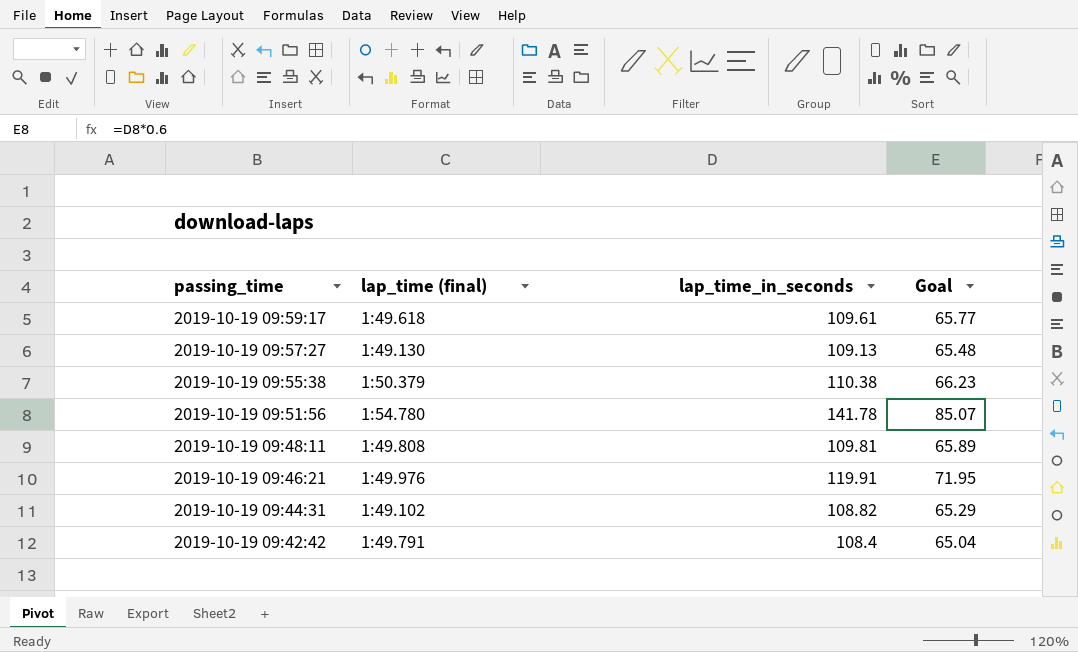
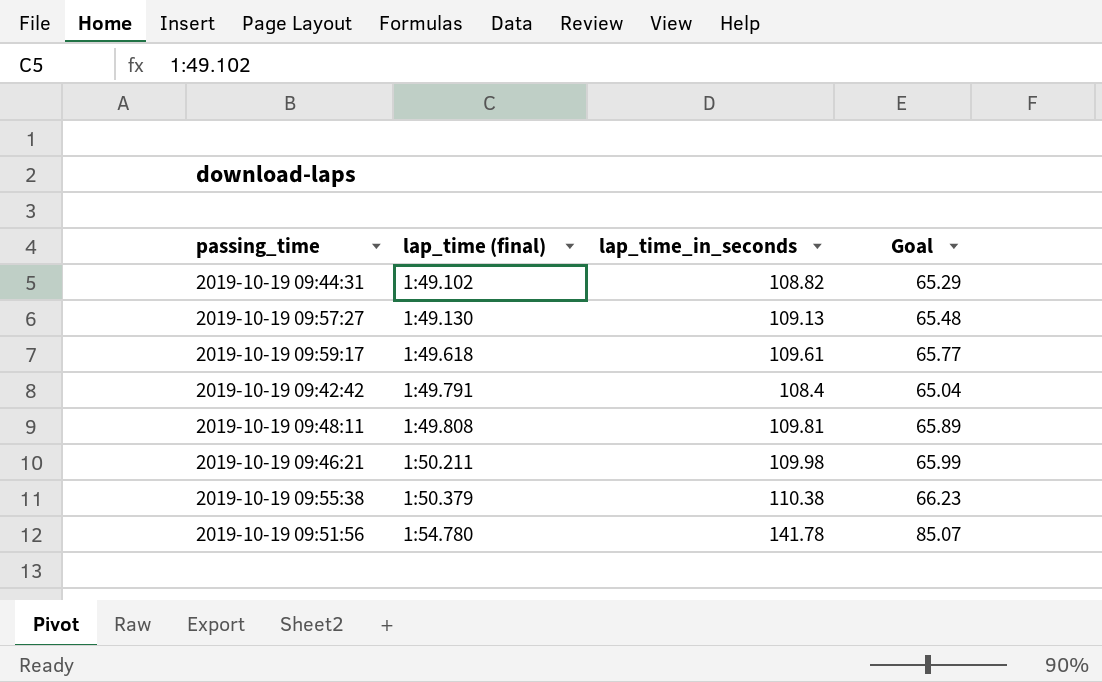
row order: passing_time descending -> lap_time (final) ascending
2019-10-19 09:46:21 | lap_time (final): 1:49.976 -> 1:50.211
2019-10-19 09:46:21 | lap_time_in_seconds: 119.91 -> 109.98
2019-10-19 09:46:21 | Goal: 71.95 -> 65.99

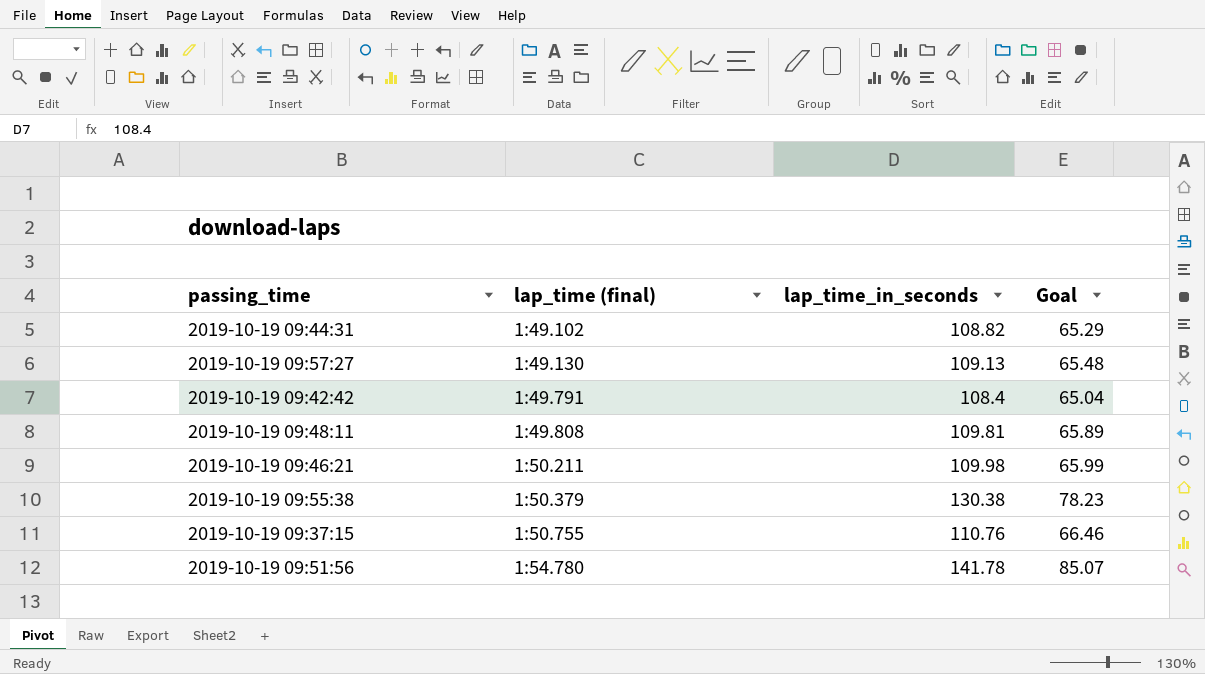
row 2019-10-19 09:59:17: 1:49.618 | 109.61 | 65.77 -> none
2019-10-19 09:55:38 | lap_time_in_seconds: 110.38 -> 130.38
2019-10-19 09:55:38 | Goal: 66.23 -> 78.23
row 2019-10-19 09:37:15: none -> 1:50.755 | 110.76 | 66.46

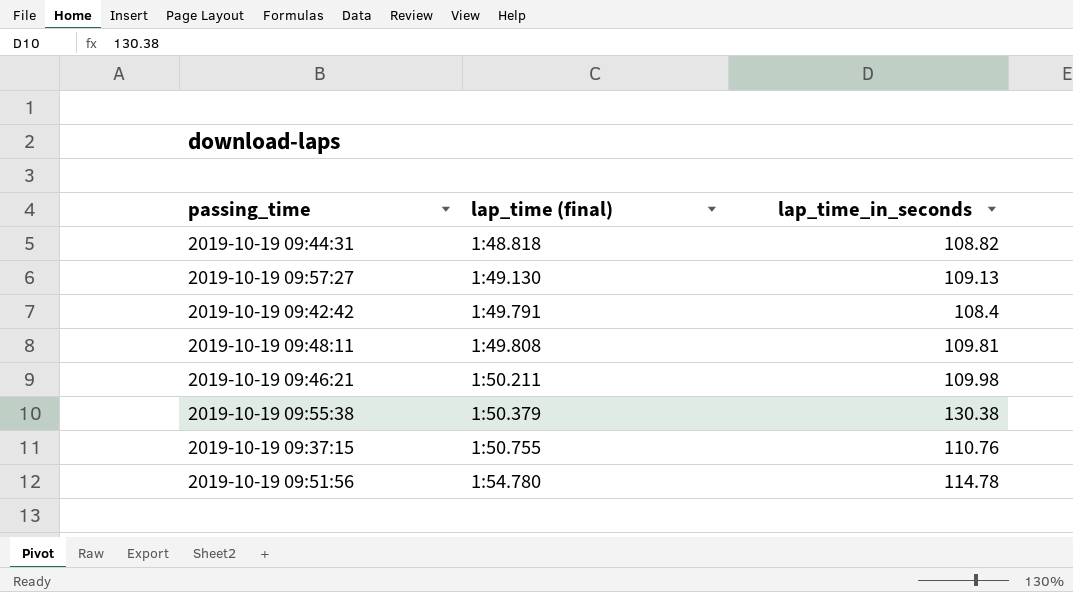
column Goal | formula: [lap_time_in_seconds] * 0.6 -> none
2019-10-19 09:44:31 | lap_time (final): 1:49.102 -> 1:48.818
2019-10-19 09:51:56 | lap_time_in_seconds: 141.78 -> 114.78

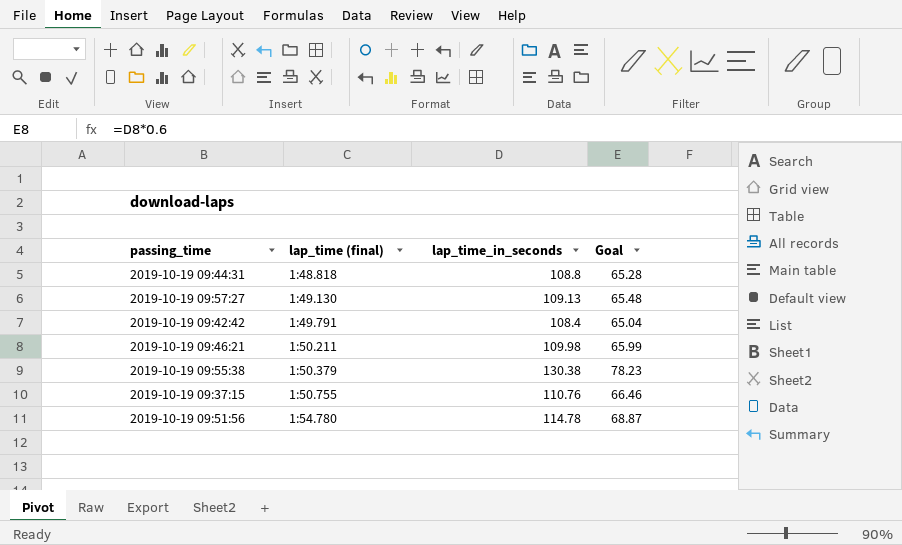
column Goal | formula: none -> [lap_time_in_seconds] * 0.6
row 2019-10-19 09:48:11: 1:49.808 | 109.81 -> none
2019-10-19 09:44:31 | lap_time_in_seconds: 108.82 -> 108.8

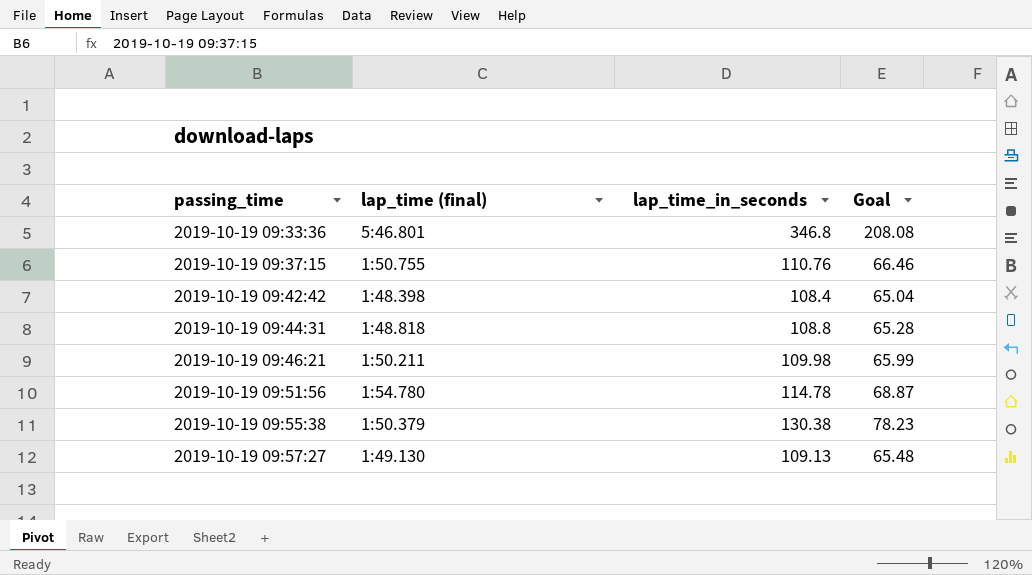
row order: lap_time (final) ascending -> passing_time ascending
row 2019-10-19 09:33:36: none -> 5:46.801 | 346.8 | 208.08
2019-10-19 09:42:42 | lap_time (final): 1:49.791 -> 1:48.398

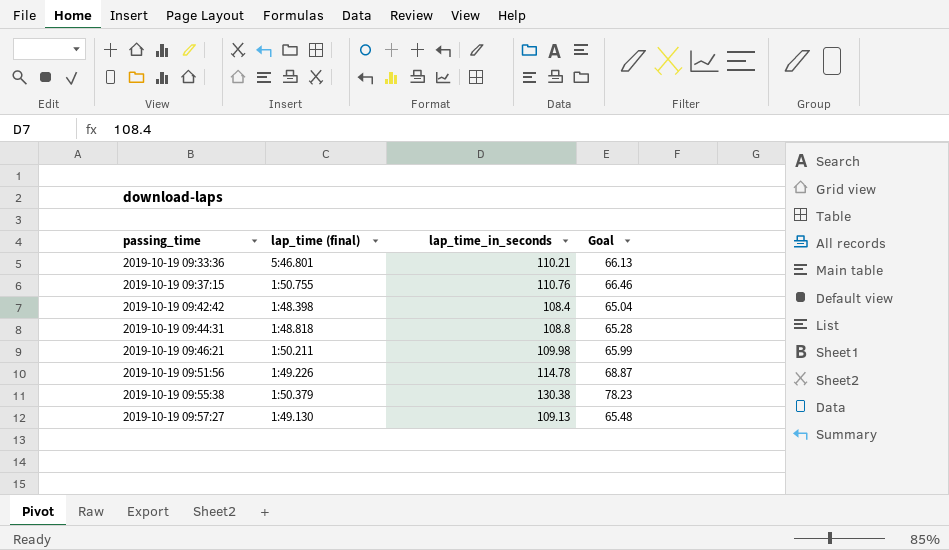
2019-10-19 09:33:36 | lap_time_in_seconds: 346.8 -> 110.21
2019-10-19 09:33:36 | Goal: 208.08 -> 66.13
2019-10-19 09:51:56 | lap_time (final): 1:54.780 -> 1:49.226

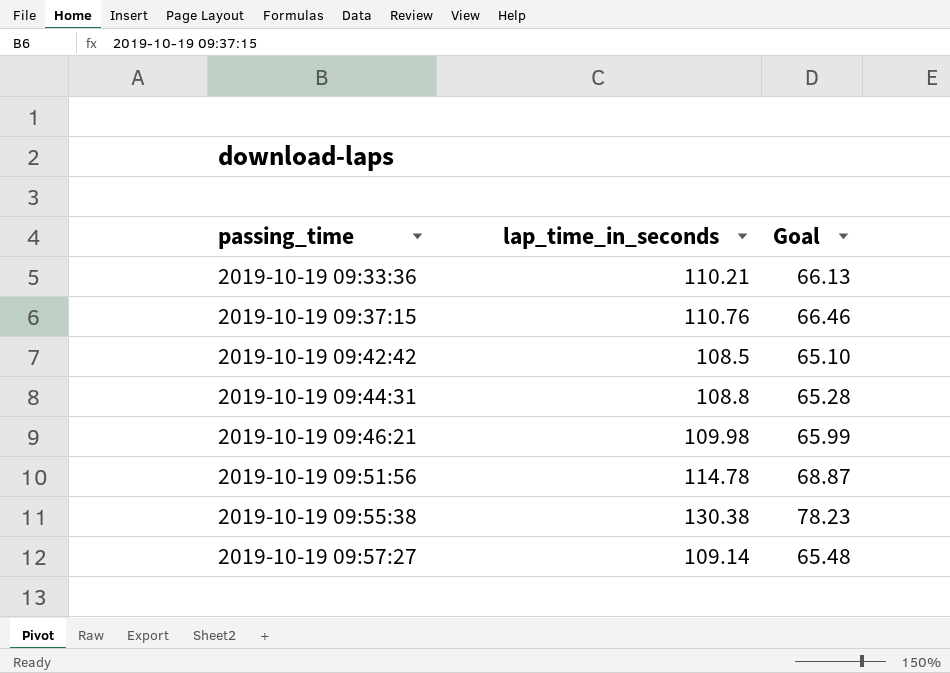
column lap_time (final) | position: 2 -> none
2019-10-19 09:42:42 | lap_time_in_seconds: 108.4 -> 108.5
2019-10-19 09:42:42 | Goal: 65.04 -> 65.10
2019-10-19 09:57:27 | lap_time_in_seconds: 109.13 -> 109.14

